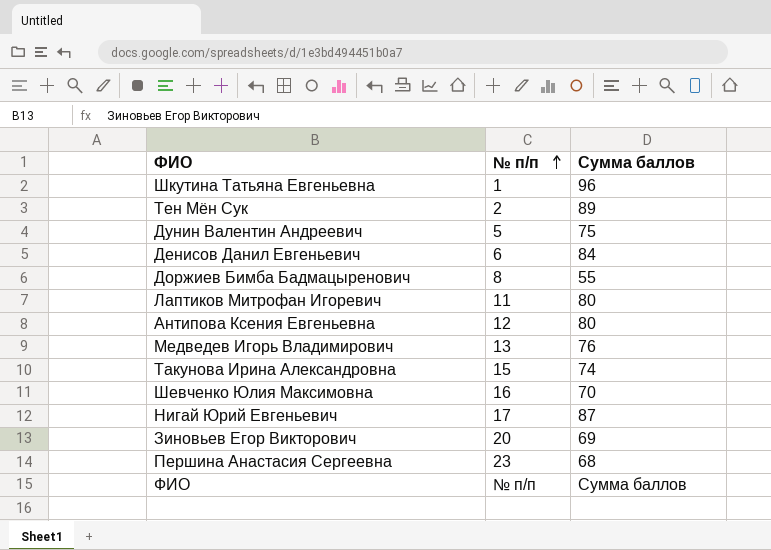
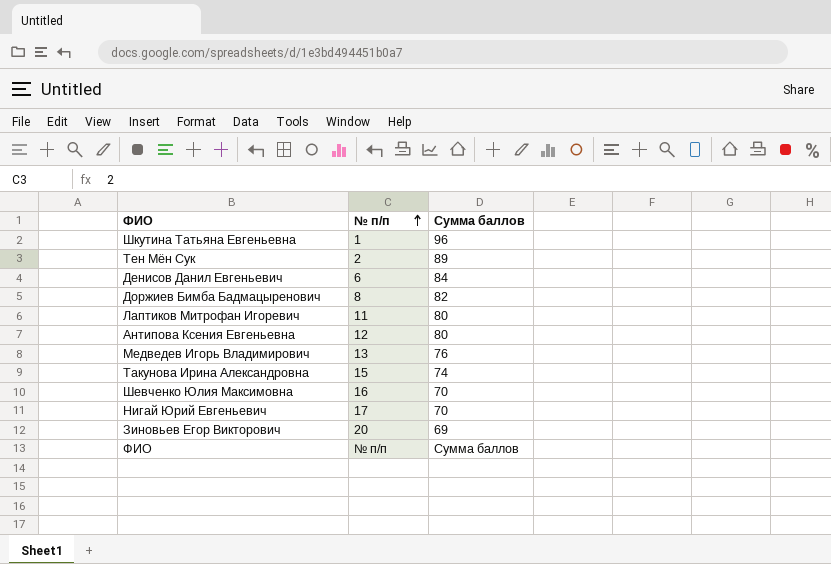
row Дунин Валентин Андреевич: 5 | 75 -> none
row Першина Анастасия Сергеевна: 23 | 68 -> none
Доржиев Бимба Бадмацыренович | Сумма баллов: 55 -> 82
Нигай Юрий Евгеньевич | Сумма баллов: 87 -> 70

